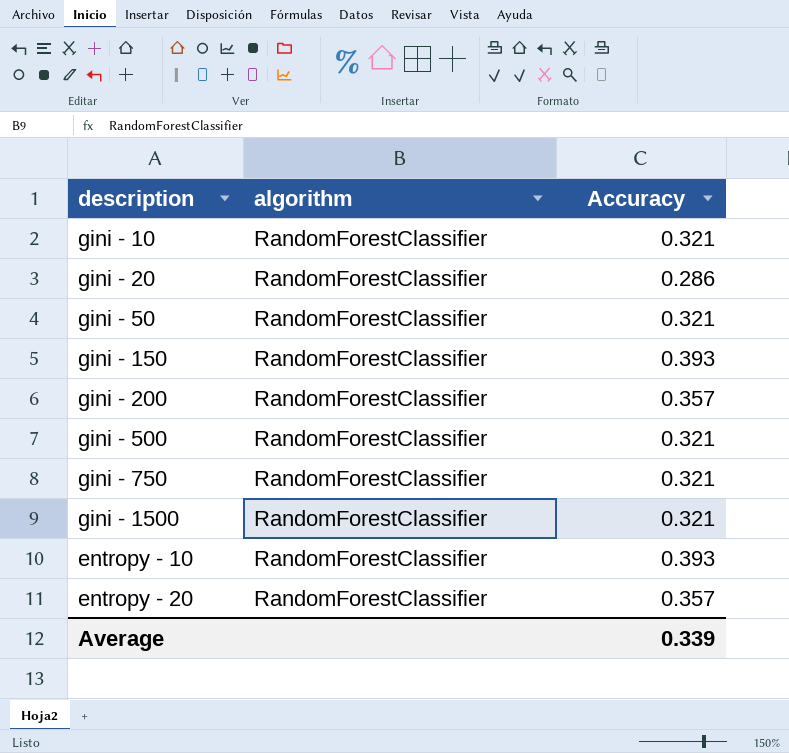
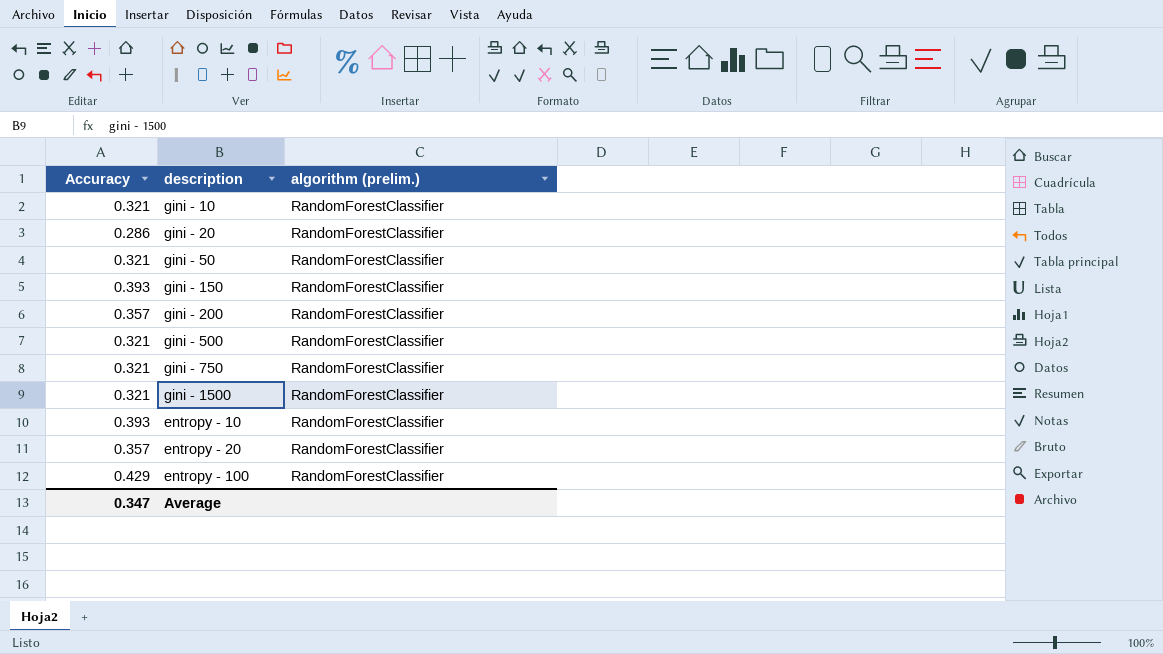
column Accuracy | position: 3 -> 1
column name: algorithm -> algorithm (prelim.)
row entropy - 100: none -> 0.429 | RandomForestClassifier
Average | Accuracy: 0.339 -> 0.347

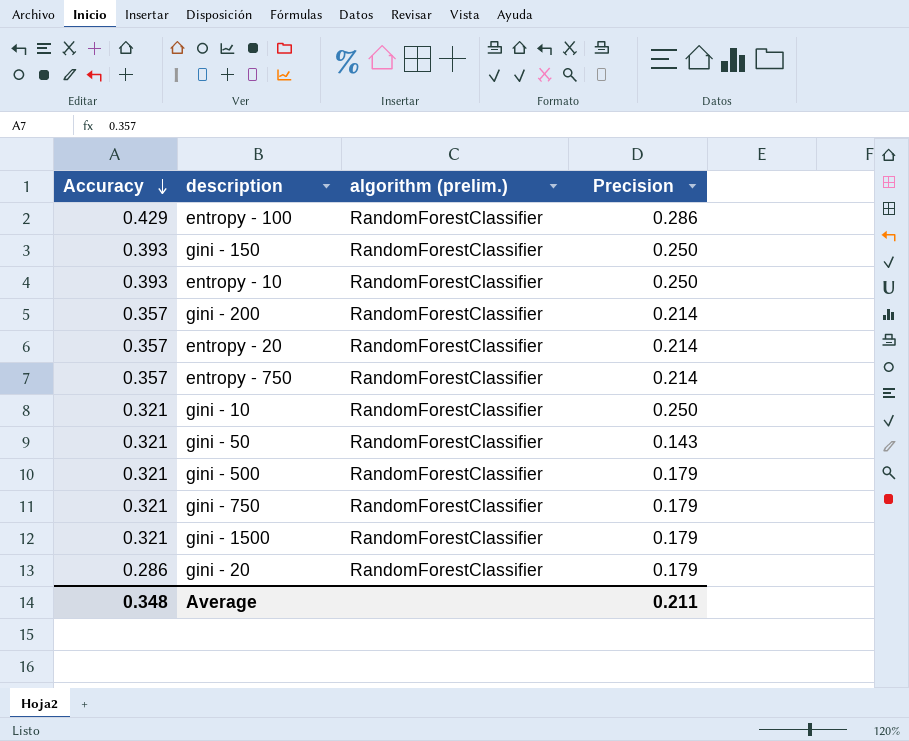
row order: none -> Accuracy descending
column Precision | position: none -> 4
row entropy - 750: none -> 0.357 | RandomForestClassifier | 0.214
Average | Accuracy: 0.347 -> 0.348

